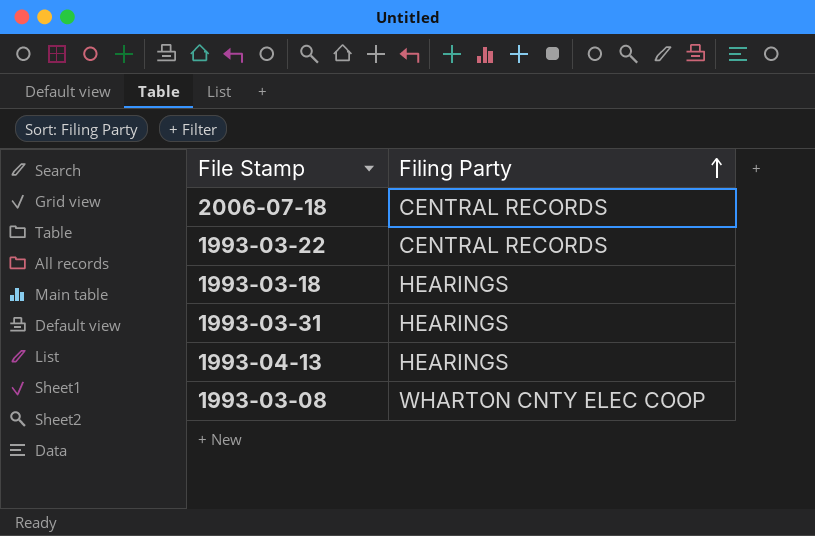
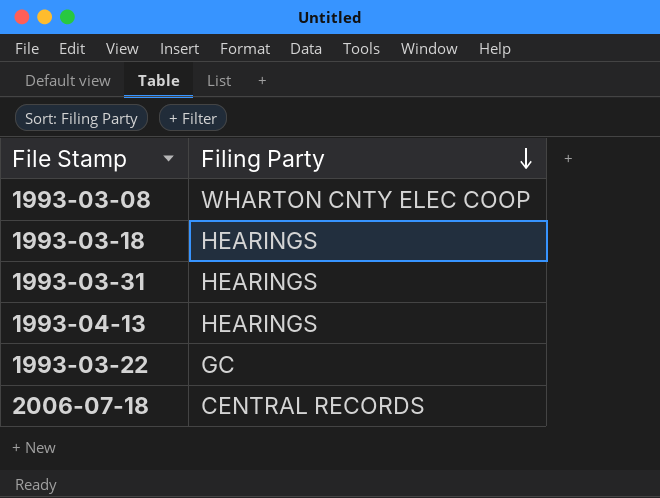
row order: Filing Party ascending -> Filing Party descending
1993-03-22 | Filing Party: CENTRAL RECORDS -> GC

